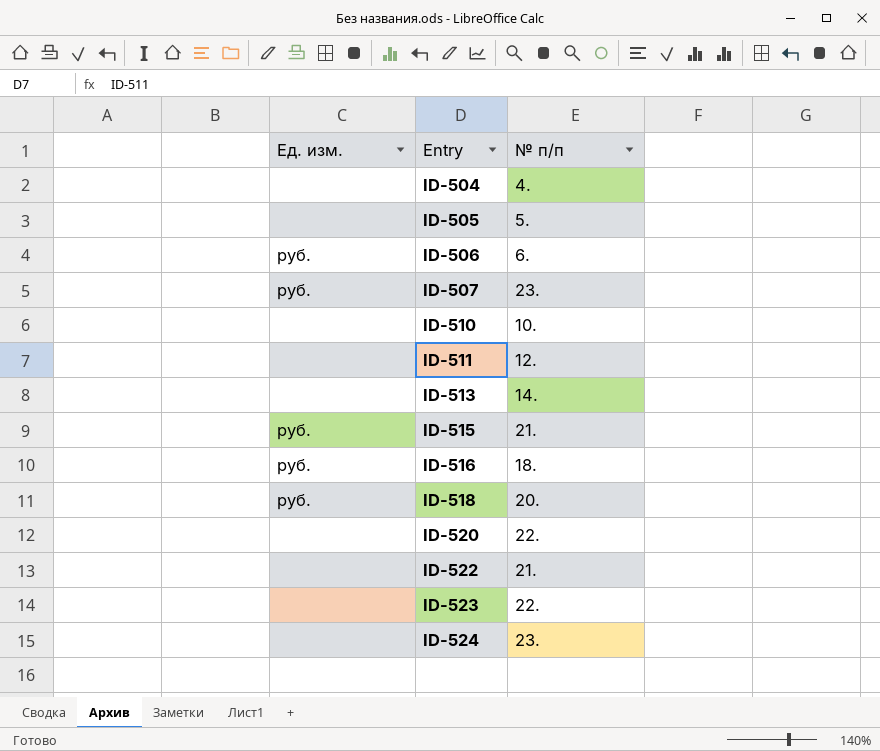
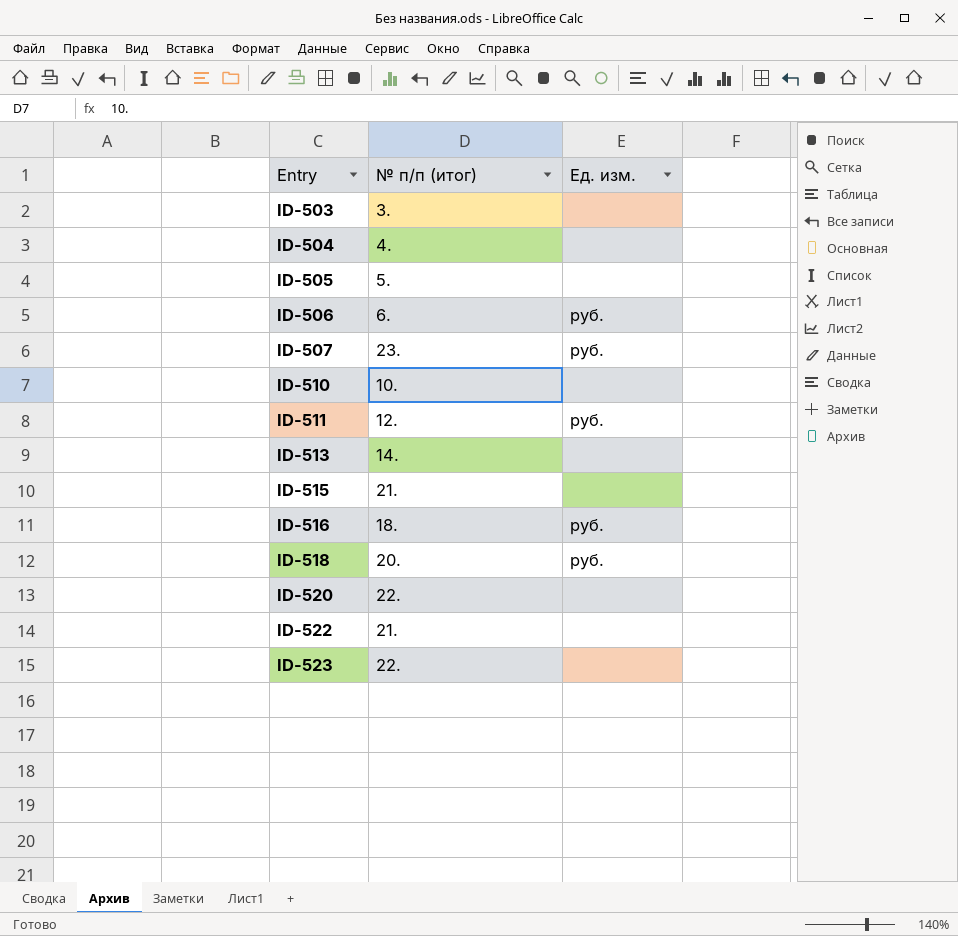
column name: № п/п -> № п/п (итог)
column Ед. изм. | position: 1 -> 3
row ID-524: none | 23. -> none
row ID-503: none -> 3. | none
ID-511 | Ед. изм.: none -> руб.
ID-515 | Ед. изм.: руб. -> none

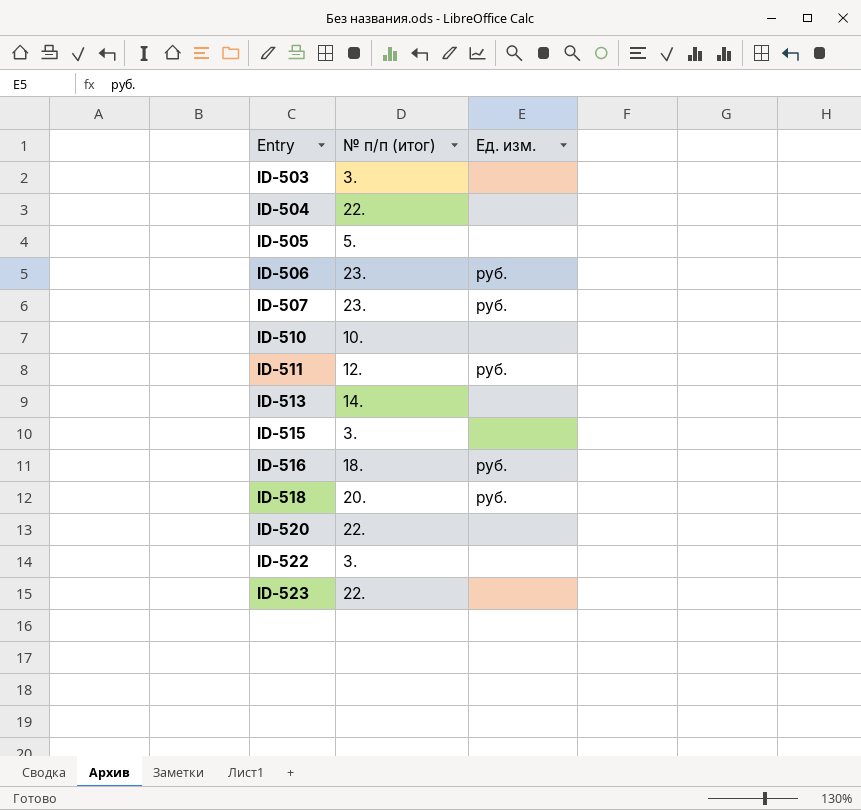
ID-504 | № п/п (итог): 4. -> 22.
ID-506 | № п/п (итог): 6. -> 23.
ID-515 | № п/п (итог): 21. -> 3.
ID-522 | № п/п (итог): 21. -> 3.

